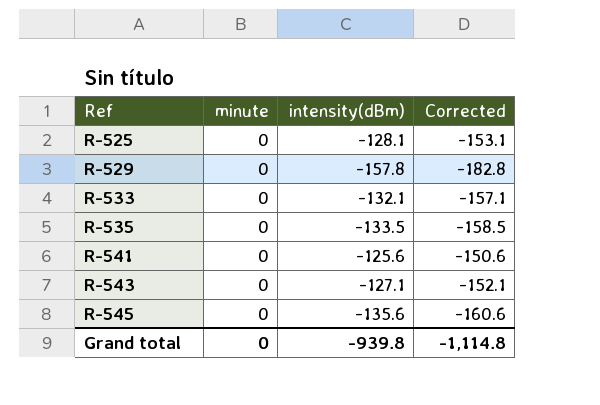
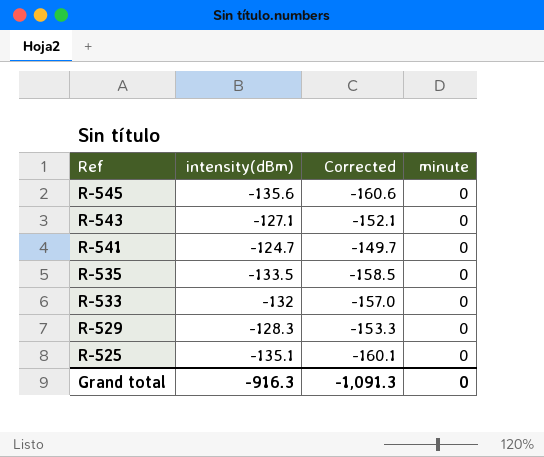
row order: Ref ascending -> Ref descending
column minute | position: 2 -> 4
R-541 | intensity(dBm): -125.6 -> -124.7
R-541 | Corrected: -150.6 -> -149.7
R-533 | intensity(dBm): -132.1 -> -132
R-533 | Corrected: -157.1 -> -157.0
R-529 | intensity(dBm): -157.8 -> -128.3
R-529 | Corrected: -182.8 -> -153.3
R-525 | intensity(dBm): -128.1 -> -135.1
R-525 | Corrected: -153.1 -> -160.1
Grand total | intensity(dBm): -939.8 -> -916.3
Grand total | Corrected: -1,114.8 -> -1,091.3

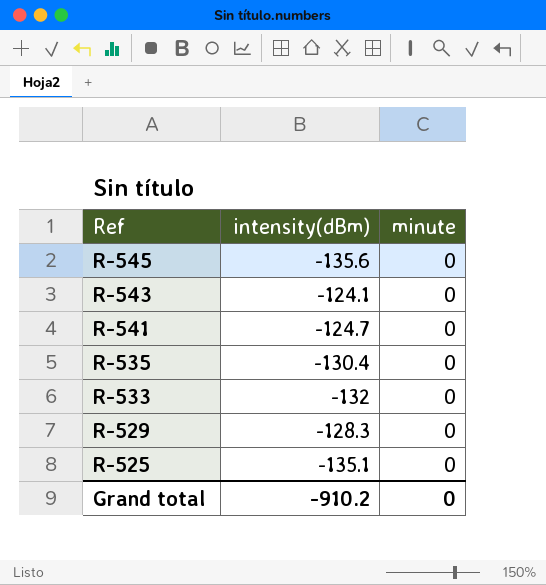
column Corrected | formula: [intensity(dBm)] - 25 -> none
R-543 | intensity(dBm): -127.1 -> -124.1
R-535 | intensity(dBm): -133.5 -> -130.4
Grand total | intensity(dBm): -916.3 -> -910.2

